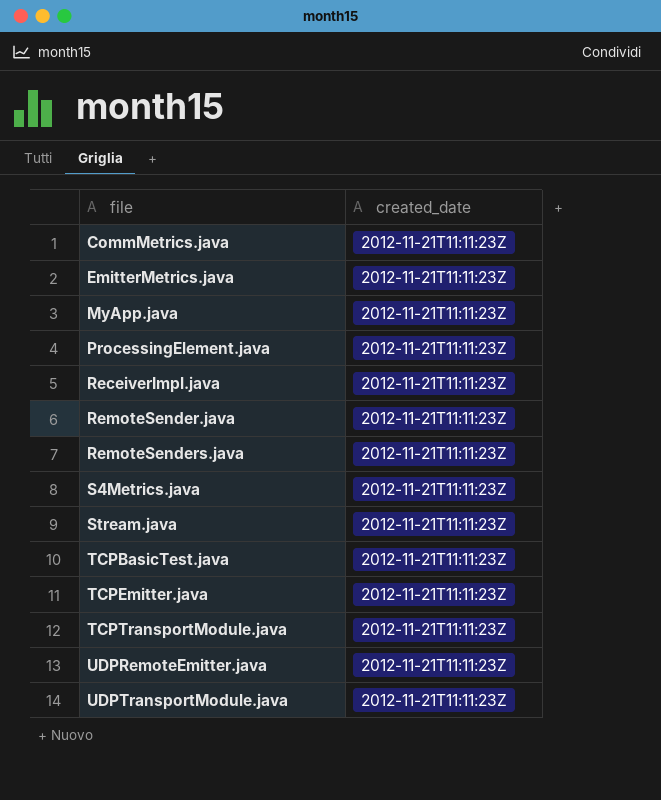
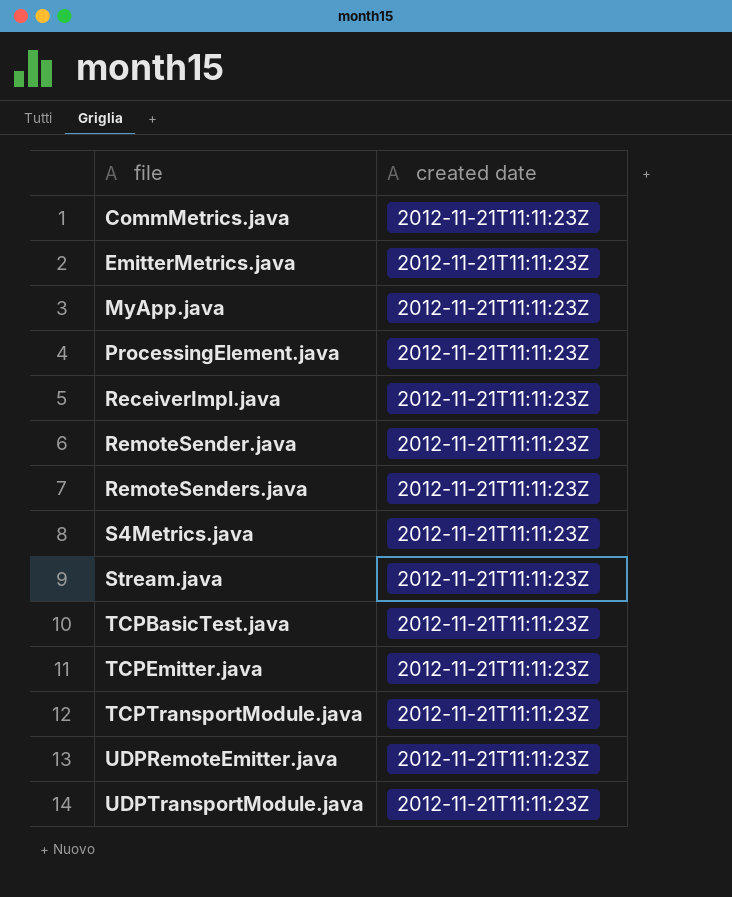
column name: created_date -> created date

